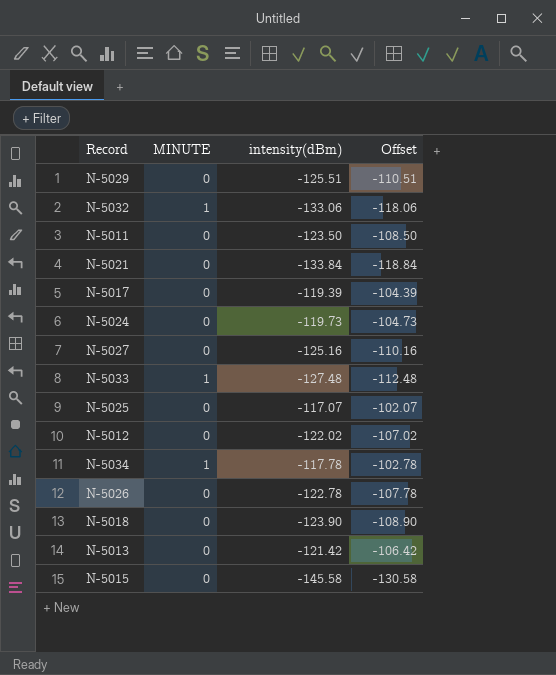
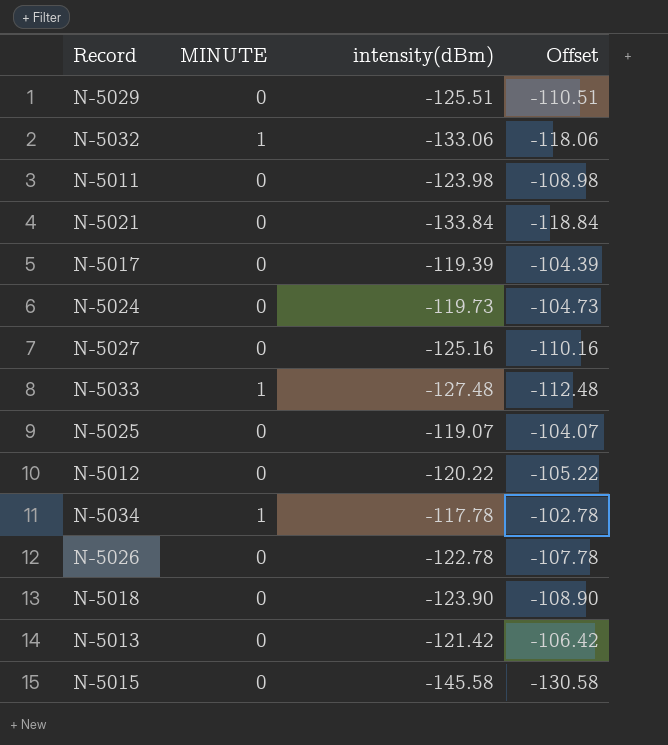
N-5011 | intensity(dBm): -123.50 -> -123.98
N-5011 | Offset: -108.50 -> -108.98
N-5025 | intensity(dBm): -117.07 -> -119.07
N-5025 | Offset: -102.07 -> -104.07
N-5012 | intensity(dBm): -122.02 -> -120.22
N-5012 | Offset: -107.02 -> -105.22

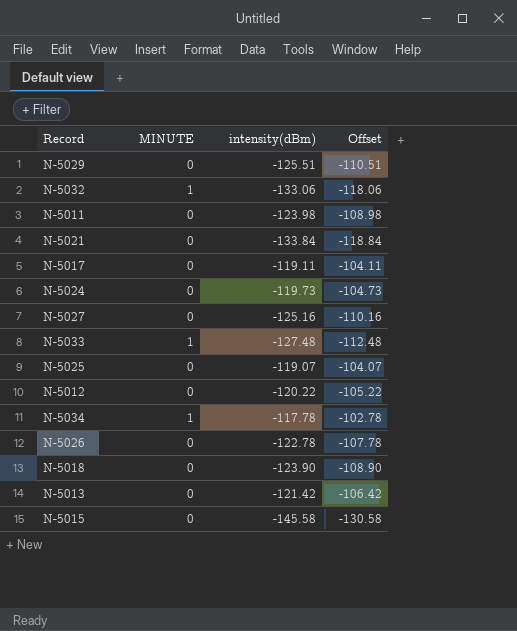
N-5017 | intensity(dBm): -119.39 -> -119.11
N-5017 | Offset: -104.39 -> -104.11

